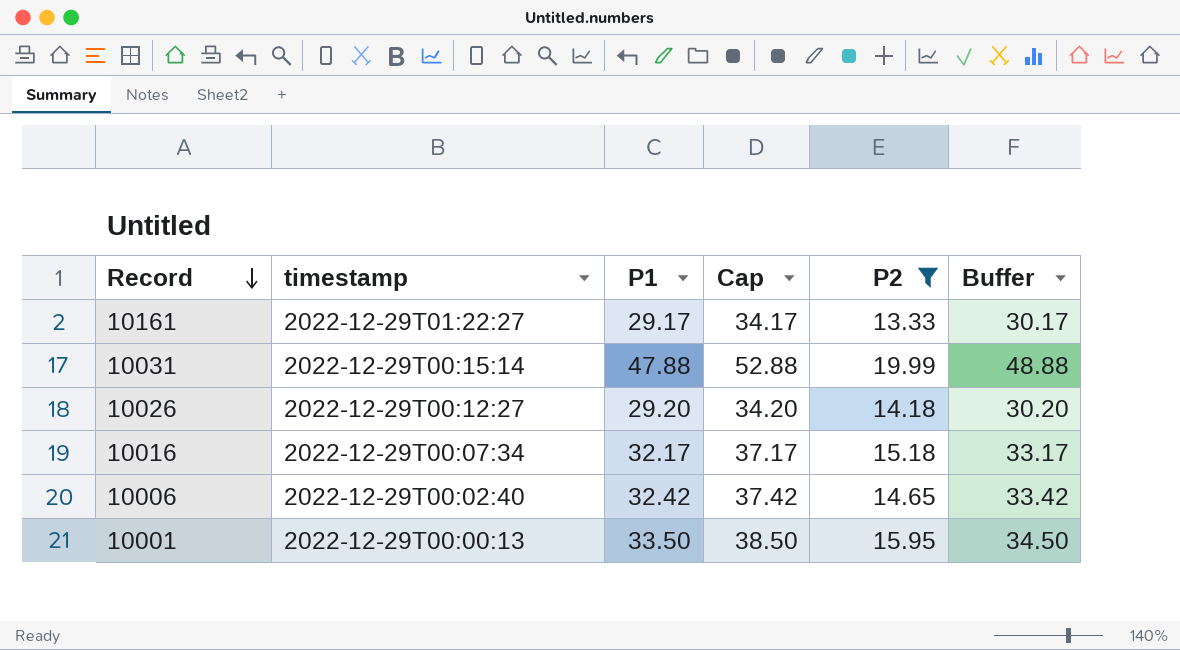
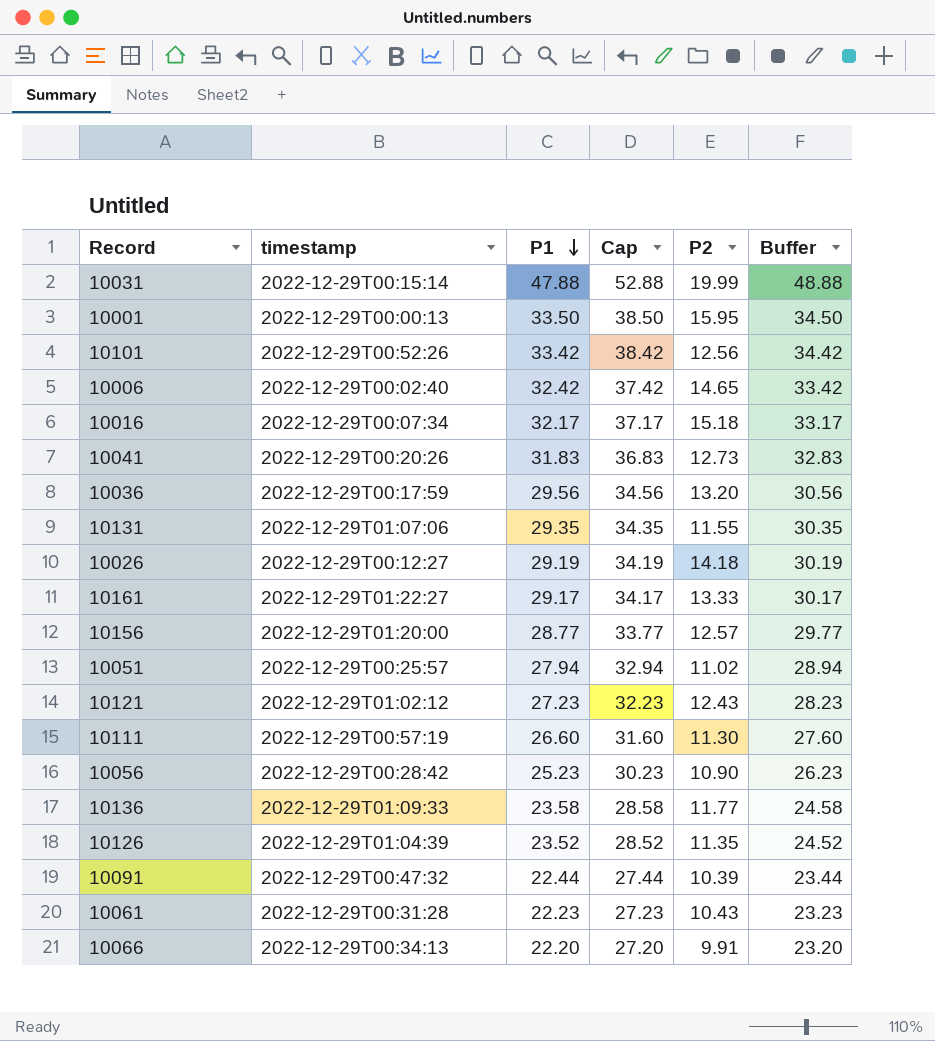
filter: P2 >= 13.33 -> none
row order: Record descending -> P1 descending
10026 | P1: 29.20 -> 29.19
10026 | Cap: 34.20 -> 34.19
10026 | Buffer: 30.20 -> 30.19

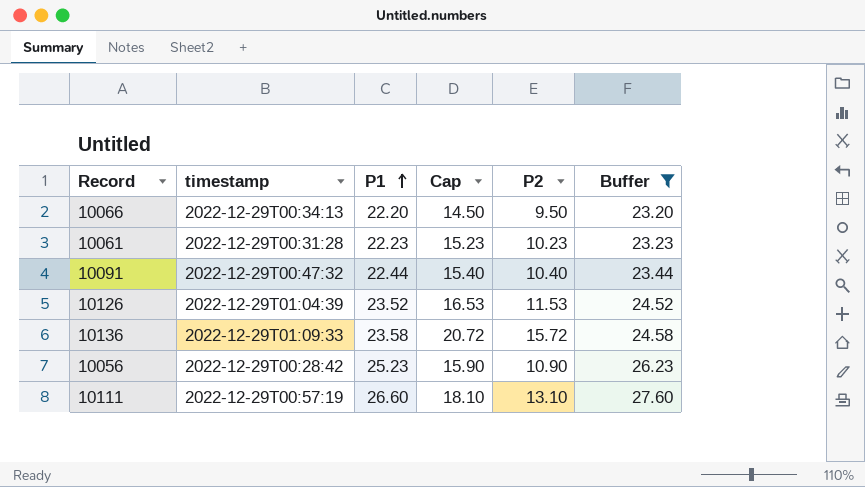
filter: none -> Buffer <= 27.60
row order: P1 descending -> P1 ascending
column Cap | formula: [P1] + 5 -> [P2] + 5
10066 | P2: 9.91 -> 9.50
10061 | P2: 10.43 -> 10.23
10091 | P2: 10.39 -> 10.40
10126 | P2: 11.35 -> 11.53
10136 | P2: 11.77 -> 15.72
10111 | P2: 11.30 -> 13.10

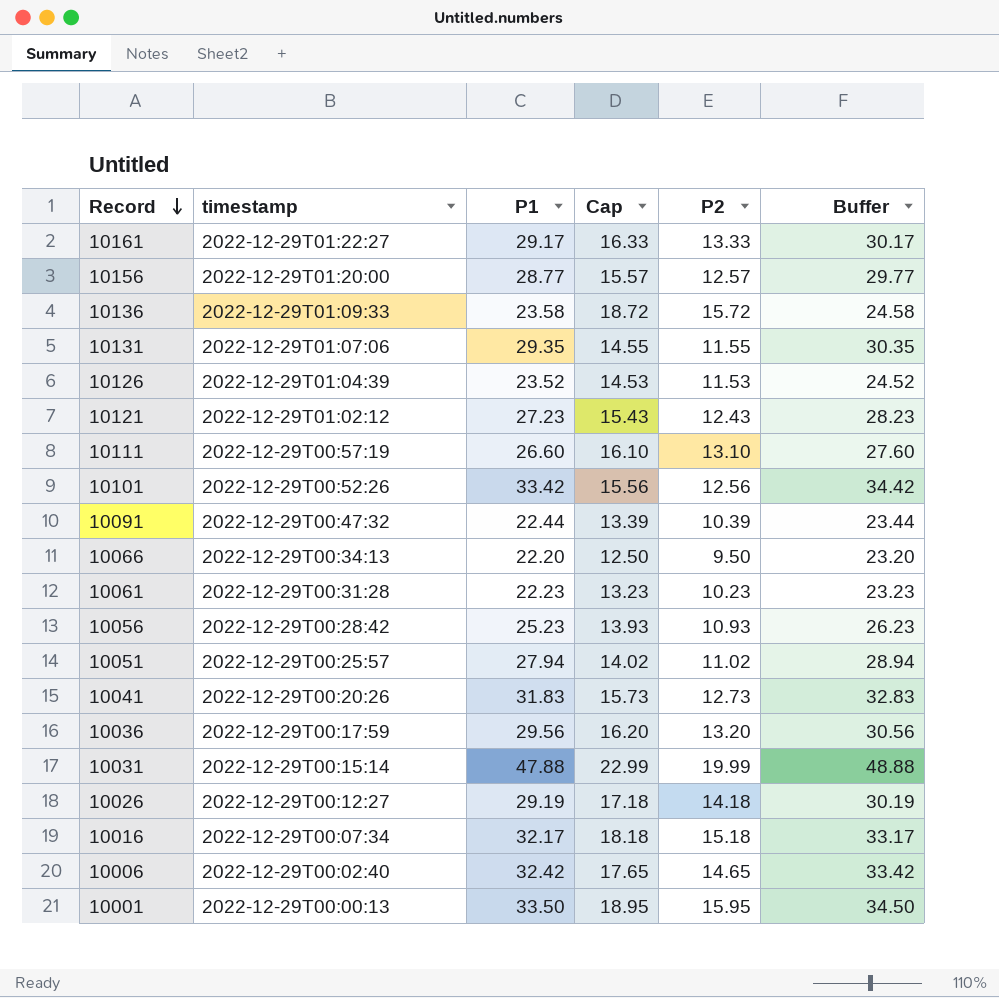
filter: Buffer <= 27.60 -> none
row order: P1 ascending -> Record descending
column Cap | formula: [P2] + 5 -> [P2] + 3
10091 | P2: 10.40 -> 10.39
10056 | P2: 10.90 -> 10.93

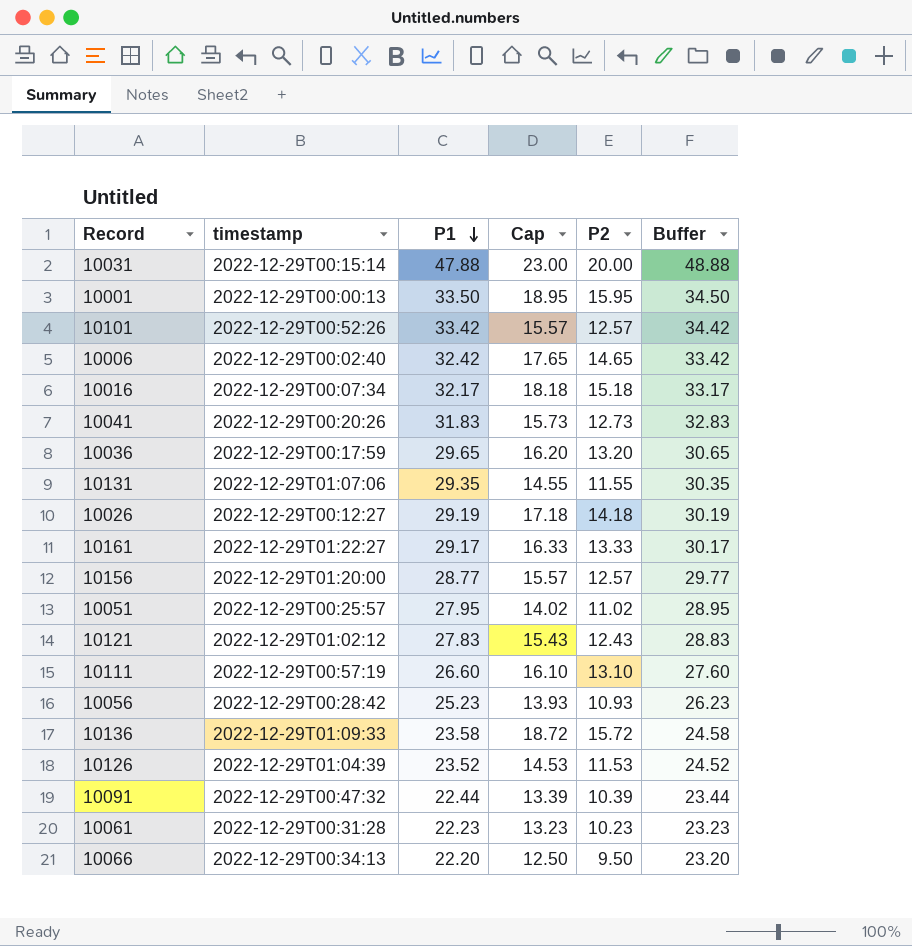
row order: Record descending -> P1 descending
10031 | Cap: 22.99 -> 23.00
10031 | P2: 19.99 -> 20.00
10101 | Cap: 15.56 -> 15.57
10101 | P2: 12.56 -> 12.57
10036 | P1: 29.56 -> 29.65
10036 | Buffer: 30.56 -> 30.65
10051 | P1: 27.94 -> 27.95
10051 | Buffer: 28.94 -> 28.95
10121 | P1: 27.23 -> 27.83
10121 | Buffer: 28.23 -> 28.83

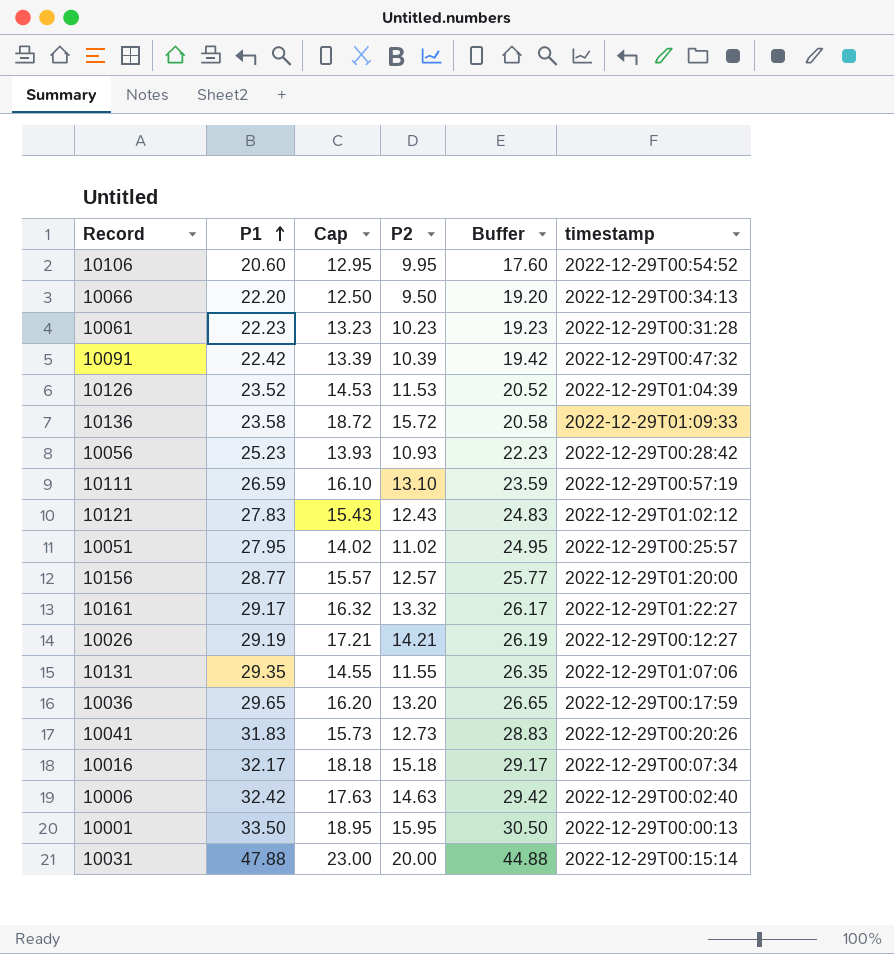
row order: P1 descending -> P1 ascending
column Buffer | formula: [P1] + 1 -> [P1] - 3
column timestamp | position: 2 -> 6
row 10101: 2022-12-29T00:52:26 | 33.42 | 15.57 | 12.57 | 34.42 -> none
row 10106: none -> 20.60 | 12.95 | 9.95 | 17.60 | 2022-12-29T00:54:52
10091 | P1: 22.44 -> 22.42
10111 | P1: 26.60 -> 26.59
10161 | Cap: 16.33 -> 16.32
10161 | P2: 13.33 -> 13.32
10026 | Cap: 17.18 -> 17.21
10026 | P2: 14.18 -> 14.21
10006 | Cap: 17.65 -> 17.63
10006 | P2: 14.65 -> 14.63

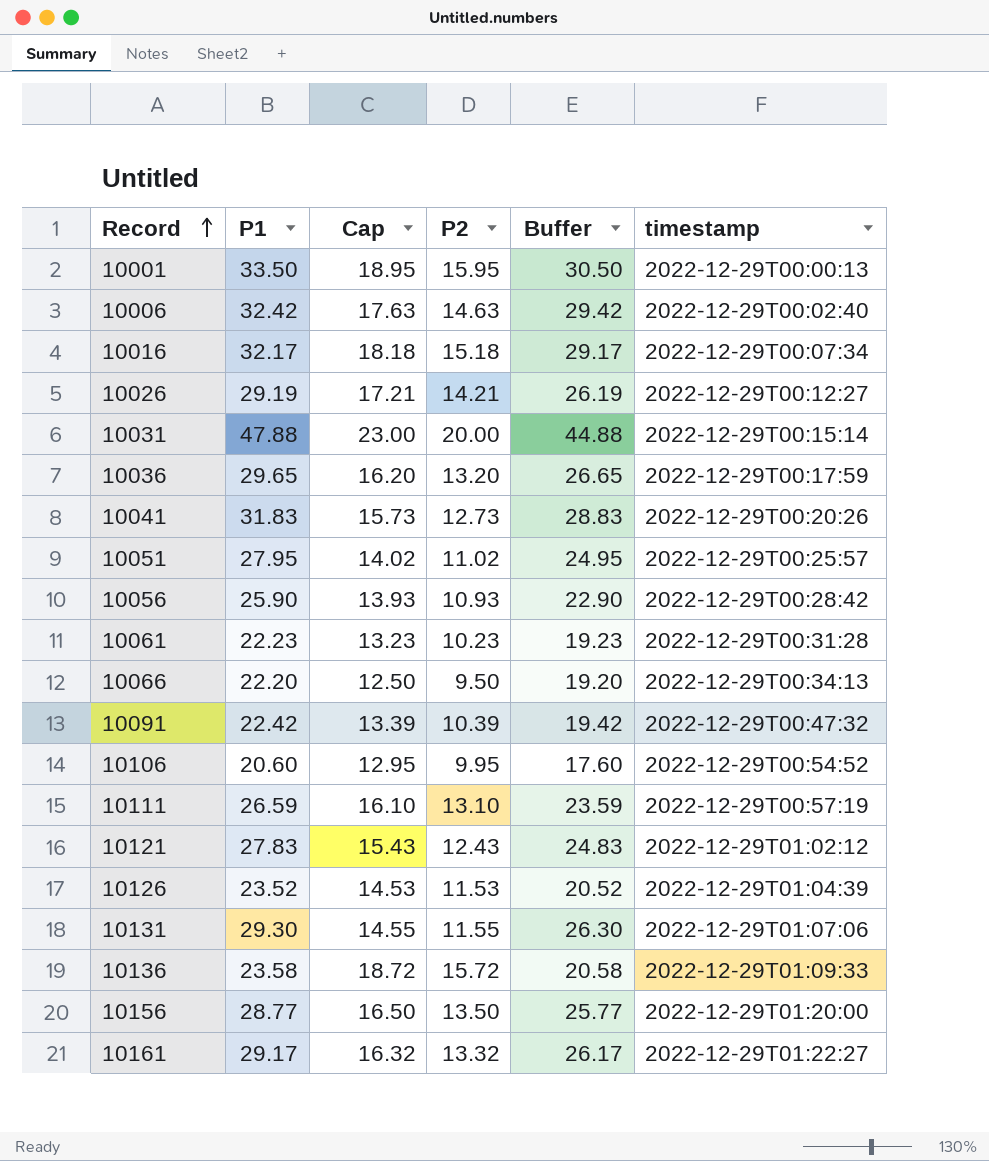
row order: P1 ascending -> Record ascending
10056 | P1: 25.23 -> 25.90
10056 | Buffer: 22.23 -> 22.90
10131 | P1: 29.35 -> 29.30
10131 | Buffer: 26.35 -> 26.30
10156 | Cap: 15.57 -> 16.50
10156 | P2: 12.57 -> 13.50

